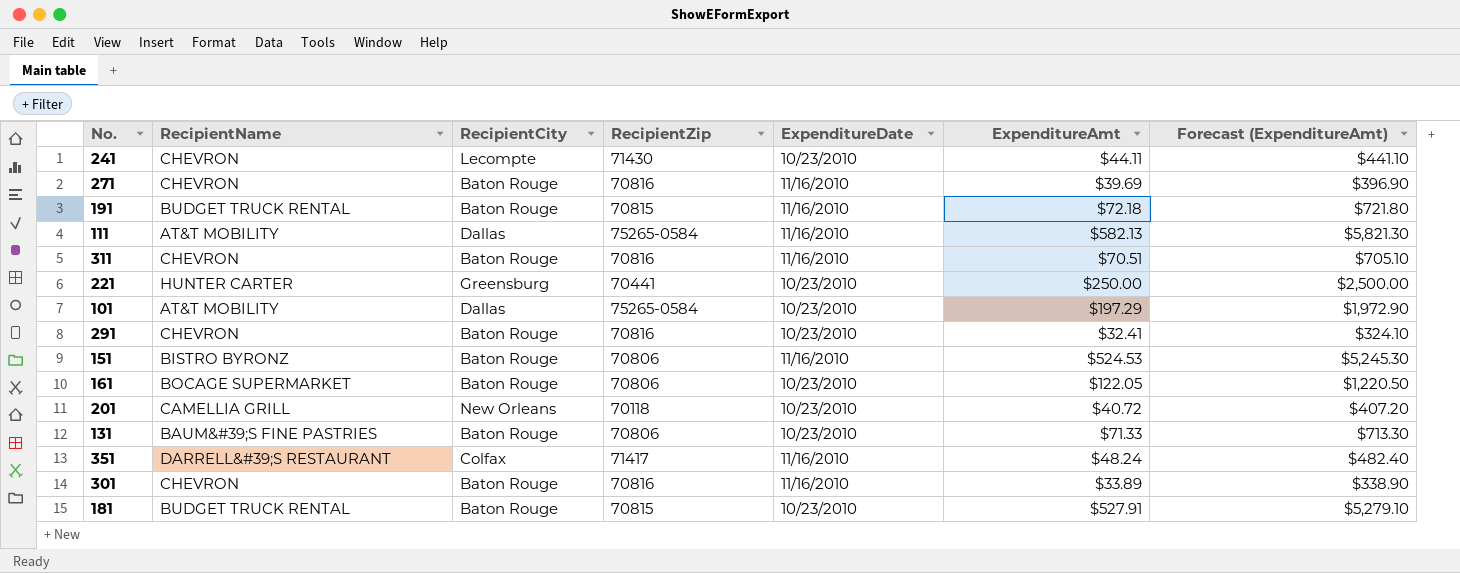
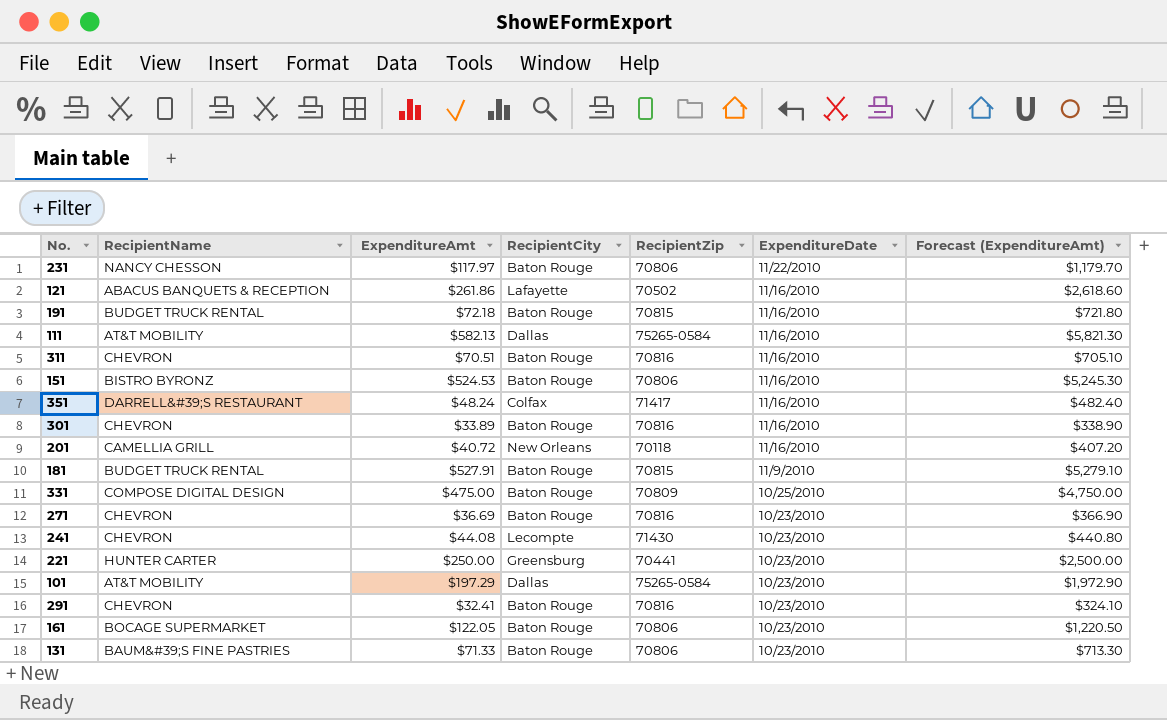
row order: none -> ExpenditureDate descending
column ExpenditureAmt | position: 6 -> 3
row 231: none -> NANCY CHESSON | $117.97 | Baton Rouge | 70806 | 11/22/2010 | $1,179.70
row 121: none -> ABACUS BANQUETS & RECEPTION | $261.86 | Lafayette | 70502 | 11/16/2010 | $2,618.60
201 | ExpenditureDate: 10/23/2010 -> 11/16/2010
181 | ExpenditureDate: 10/23/2010 -> 11/9/2010
row 331: none -> COMPOSE DIGITAL DESIGN | $475.00 | Baton Rouge | 70809 | 10/25/2010 | $4,750.00
271 | ExpenditureAmt: $39.69 -> $36.69
271 | ExpenditureDate: 11/16/2010 -> 10/23/2010
271 | Forecast (ExpenditureAmt): $396.90 -> $366.90
241 | ExpenditureAmt: $44.11 -> $44.08
241 | Forecast (ExpenditureAmt): $441.10 -> $440.80

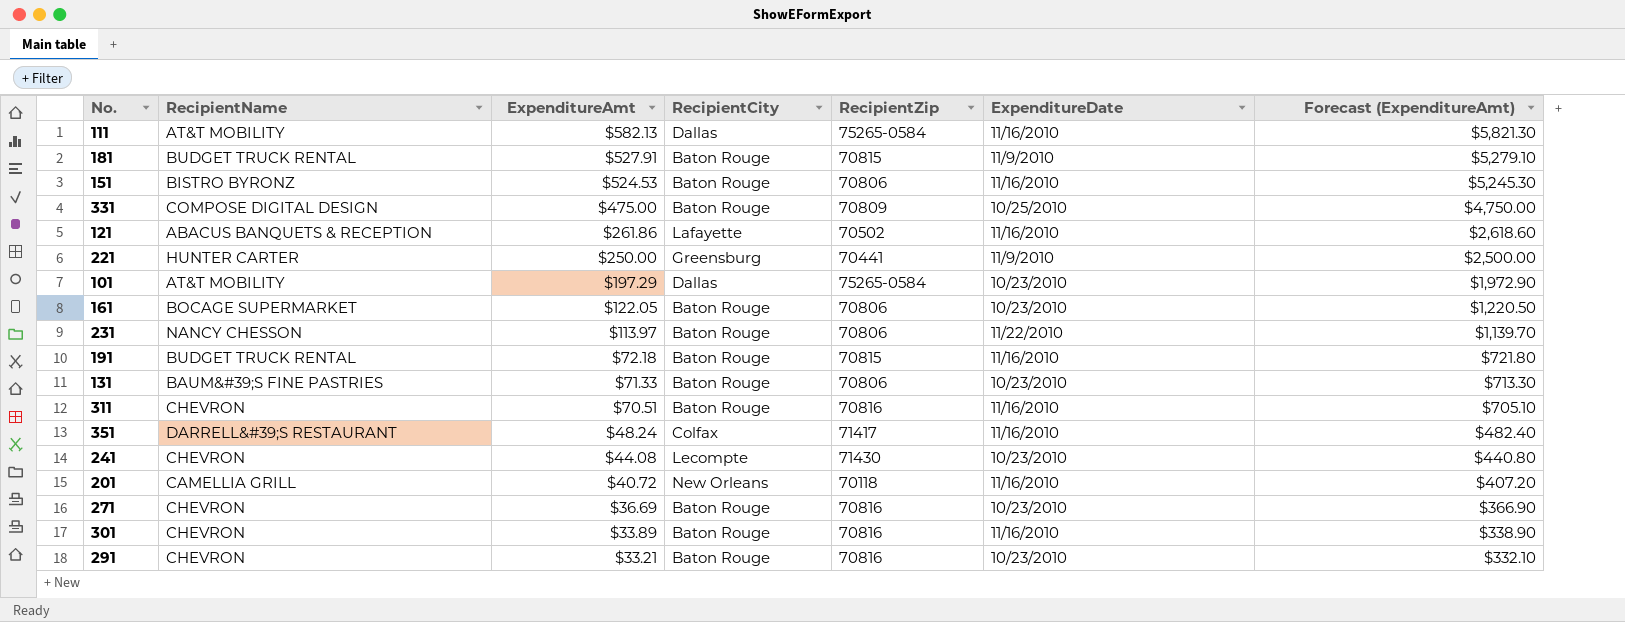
row order: ExpenditureDate descending -> ExpenditureAmt descending
221 | ExpenditureDate: 10/23/2010 -> 11/9/2010
231 | ExpenditureAmt: $117.97 -> $113.97
231 | Forecast (ExpenditureAmt): $1,179.70 -> $1,139.70
291 | ExpenditureAmt: $32.41 -> $33.21
291 | Forecast (ExpenditureAmt): $324.10 -> $332.10

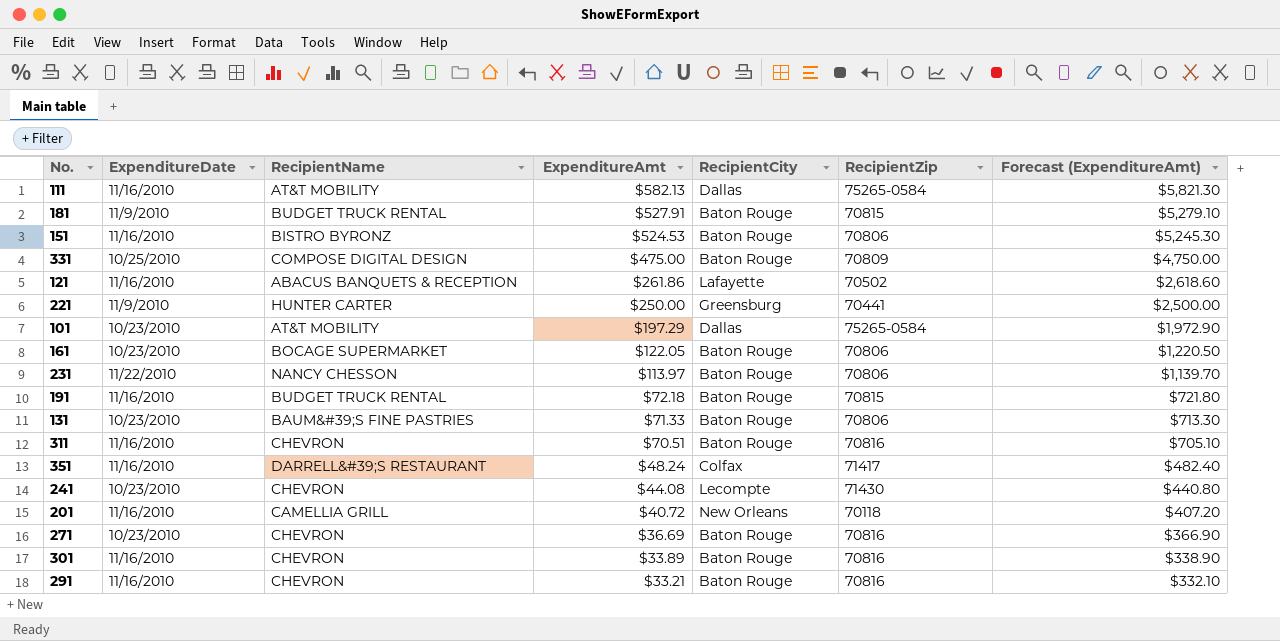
column ExpenditureDate | position: 6 -> 2
291 | ExpenditureDate: 10/23/2010 -> 11/16/2010

